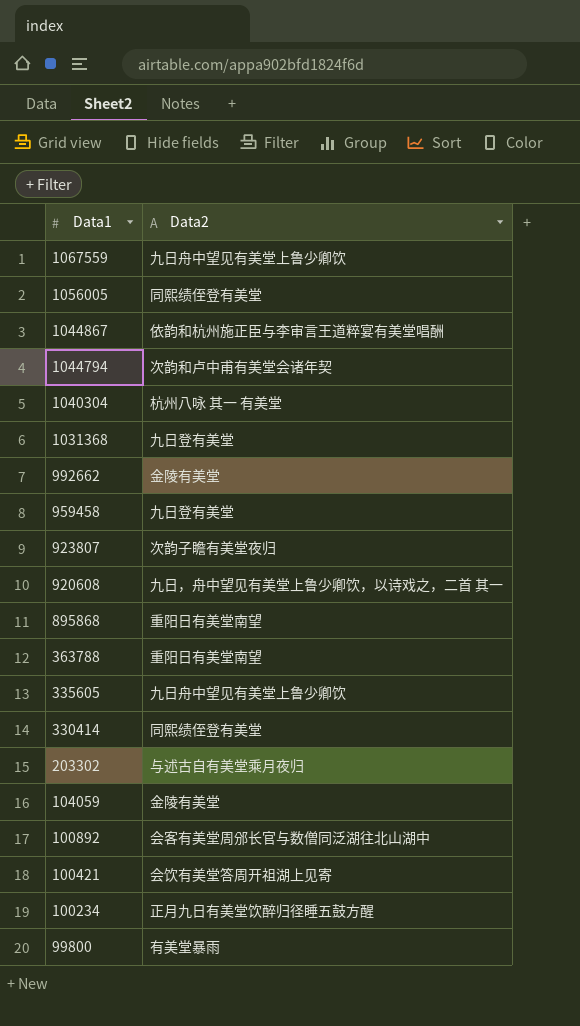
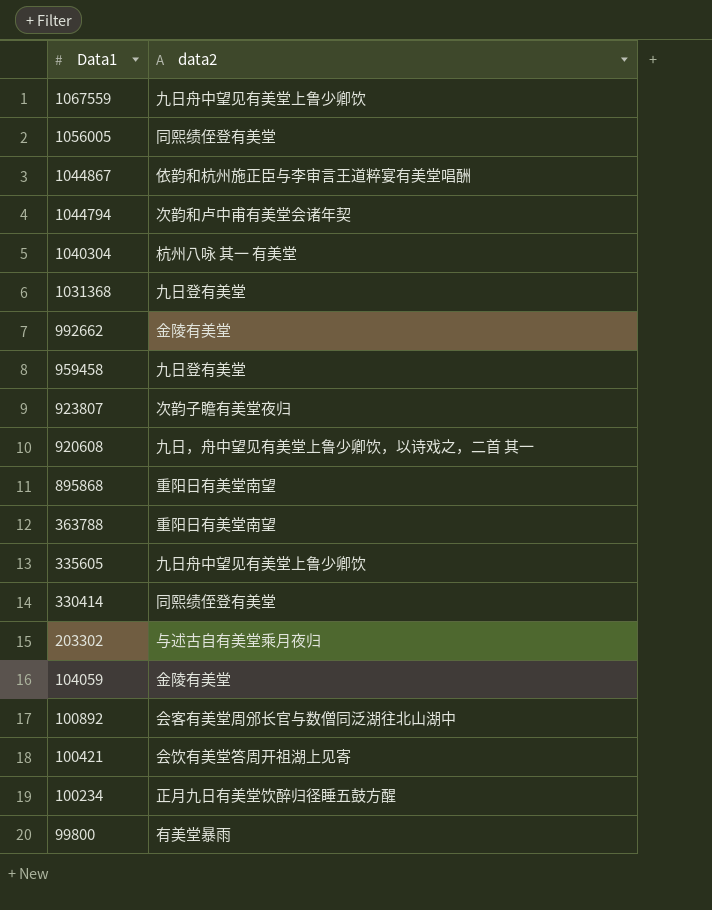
column name: Data2 -> data2

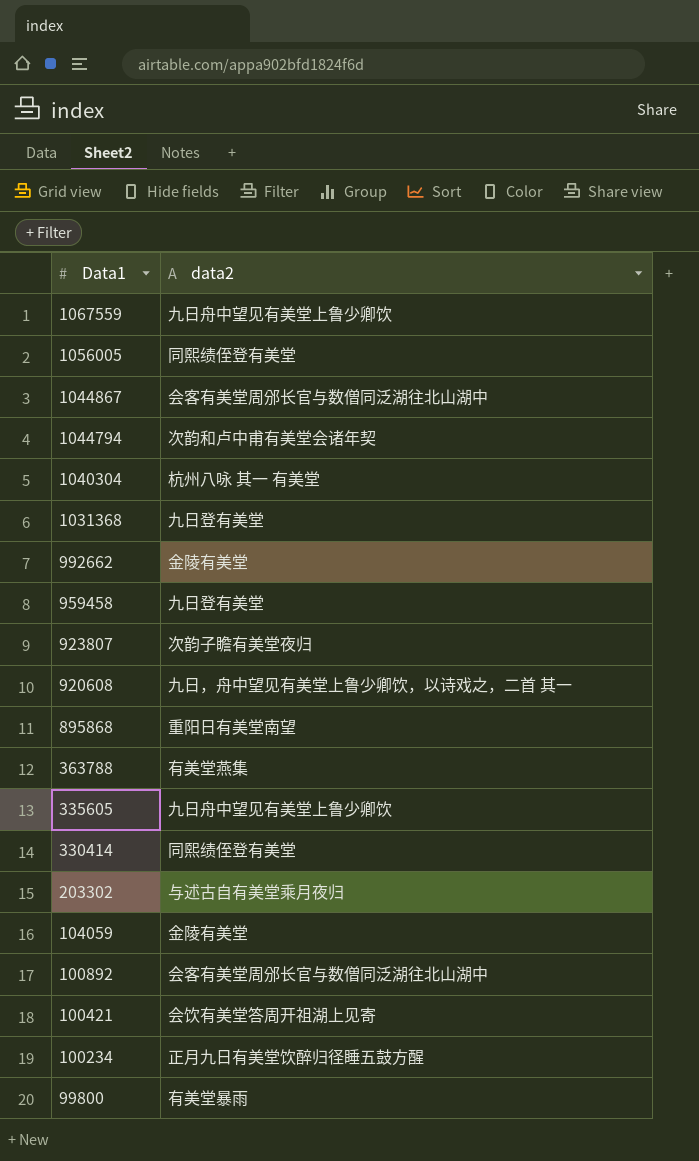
1044867 | data2: 依韵和杭州施正臣与李审言王道粹宴有美堂唱酬 -> 会客有美堂周邠长官与数僧同泛湖往北山湖中
363788 | data2: 重阳日有美堂南望 -> 有美堂燕集

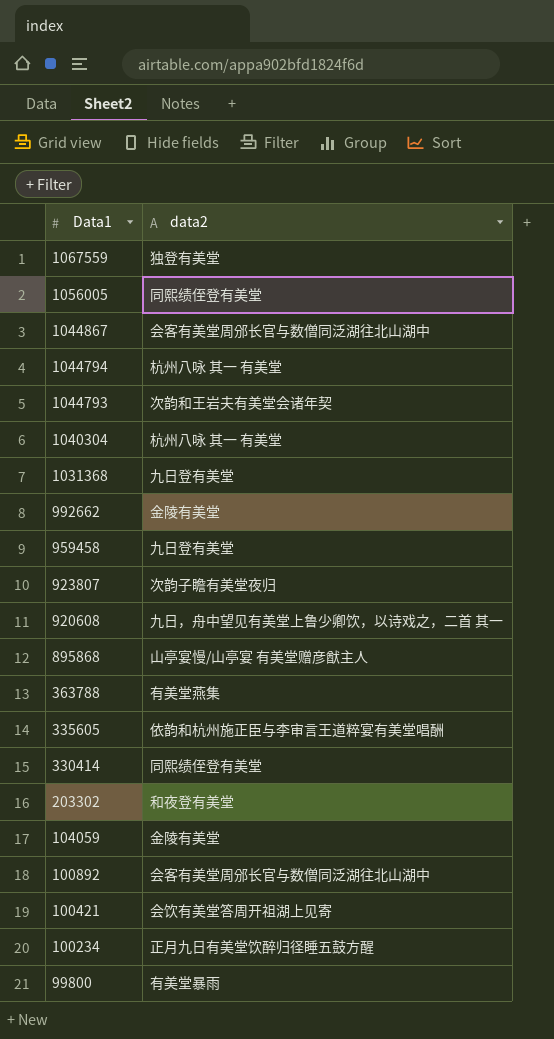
1067559 | data2: 九日舟中望见有美堂上鲁少卿饮 -> 独登有美堂
1044794 | data2: 次韵和卢中甫有美堂会诸年契 -> 杭州八咏 其一 有美堂
row 1044793: none -> 次韵和王岩夫有美堂会诸年契
895868 | data2: 重阳日有美堂南望 -> 山亭宴慢/山亭宴 有美堂赠彦猷主人
335605 | data2: 九日舟中望见有美堂上鲁少卿饮 -> 依韵和杭州施正臣与李审言王道粹宴有美堂唱酬
203302 | data2: 与述古自有美堂乘月夜归 -> 和夜登有美堂

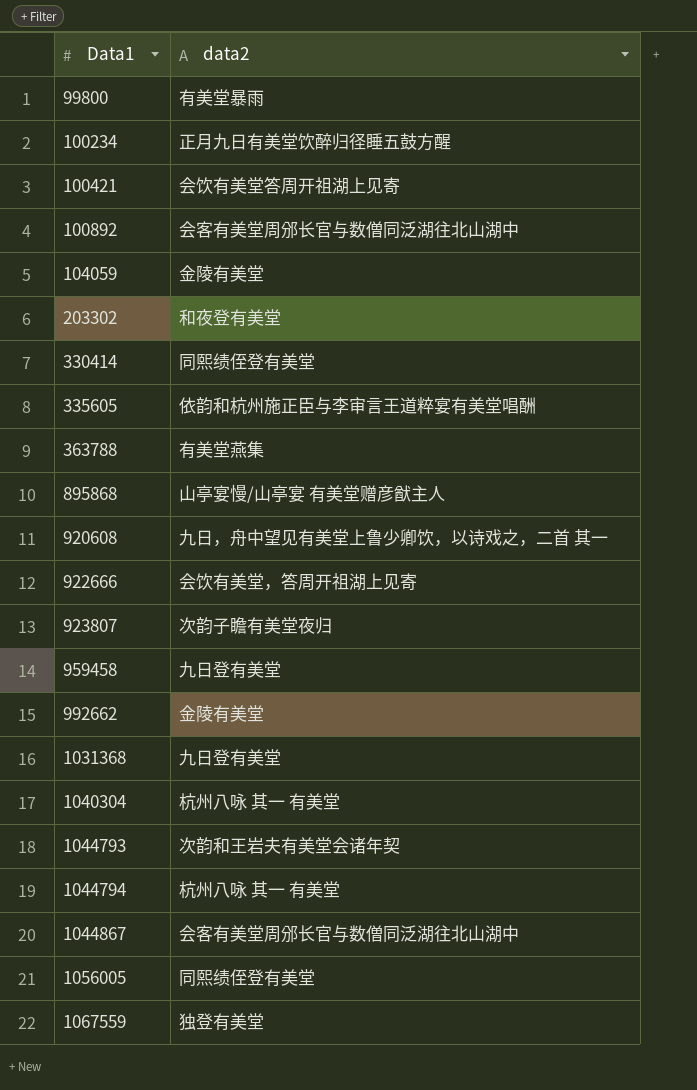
row order: Data1 descending -> Data1 ascending
row 922666: none -> 会饮有美堂，答周开祖湖上见寄

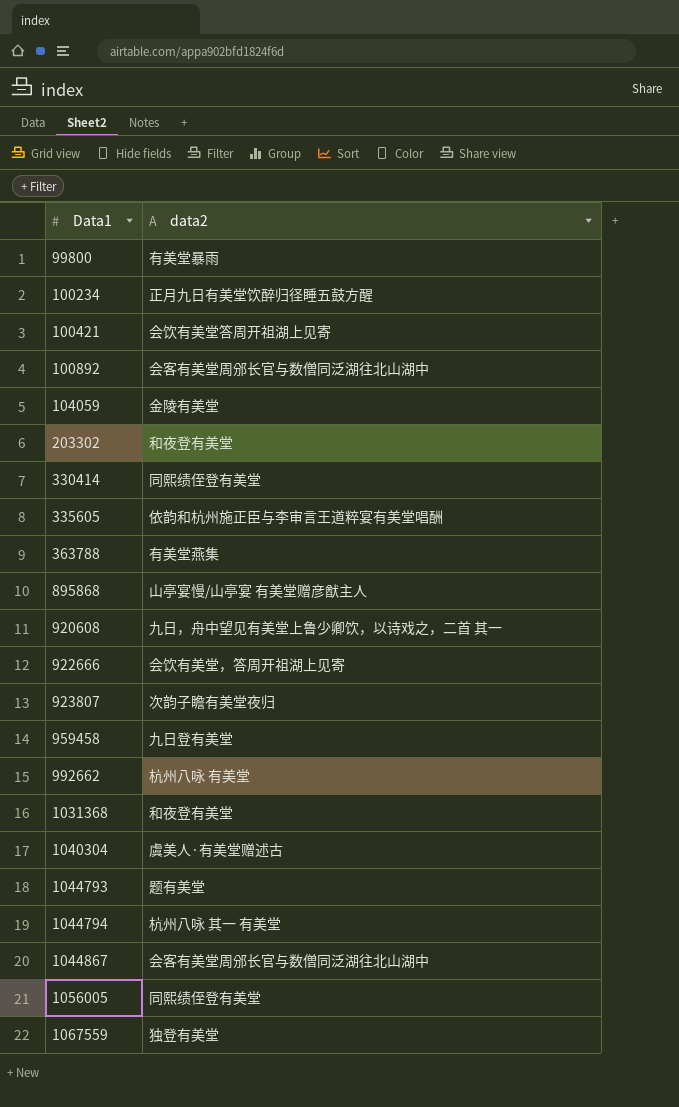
992662 | data2: 金陵有美堂 -> 杭州八咏 有美堂
1031368 | data2: 九日登有美堂 -> 和夜登有美堂
1040304 | data2: 杭州八咏 其一 有美堂 -> 虞美人·有美堂赠述古
1044793 | data2: 次韵和王岩夫有美堂会诸年契 -> 题有美堂

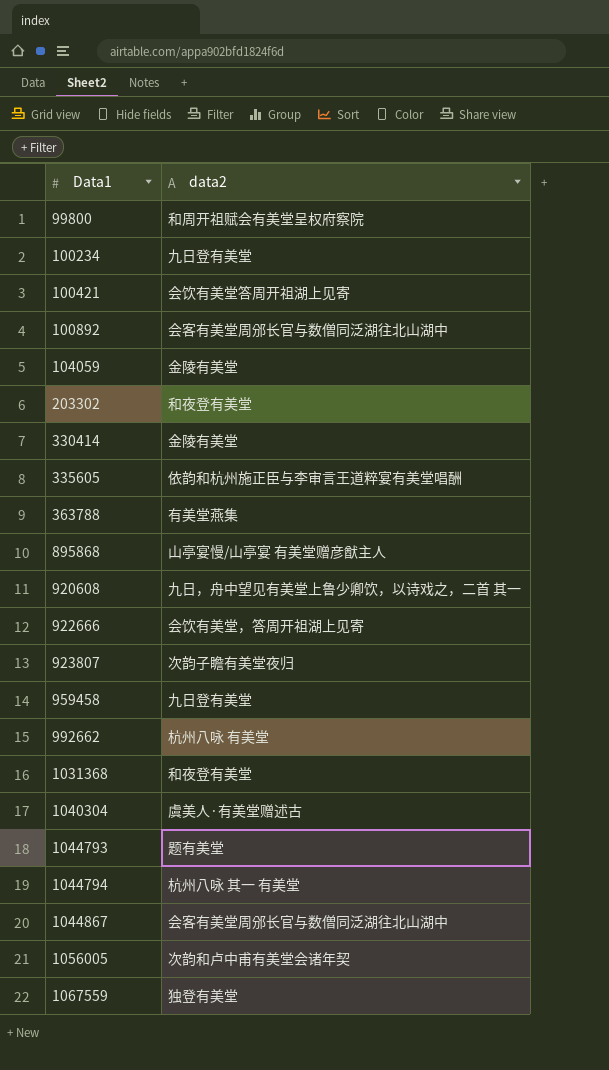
99800 | data2: 有美堂暴雨 -> 和周开祖赋会有美堂呈权府察院
100234 | data2: 正月九日有美堂饮醉归径睡五鼓方醒 -> 九日登有美堂
330414 | data2: 同熙绩侄登有美堂 -> 金陵有美堂
1056005 | data2: 同熙绩侄登有美堂 -> 次韵和卢中甫有美堂会诸年契

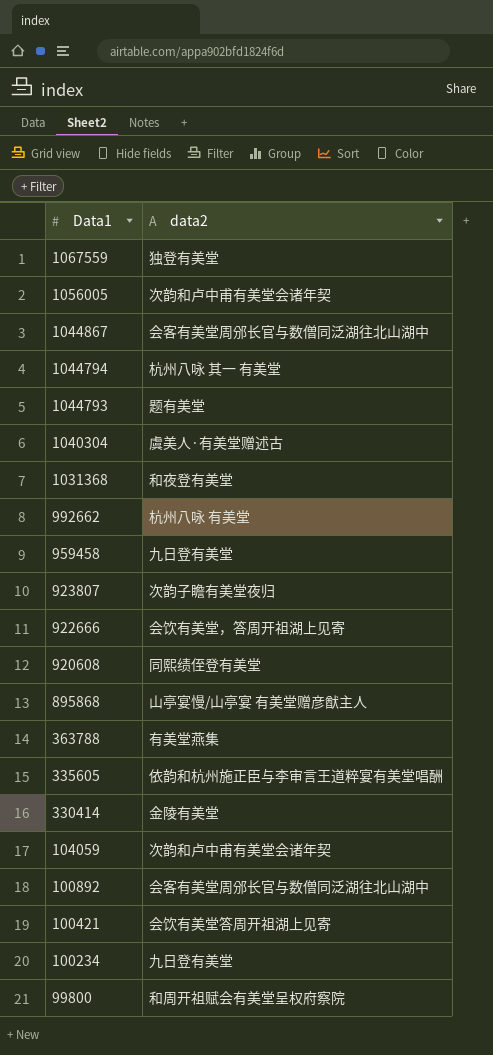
row order: Data1 ascending -> Data1 descending
row 203302: 和夜登有美堂 -> none
920608 | data2: 九日，舟中望见有美堂上鲁少卿饮，以诗戏之，二首 其一 -> 同熙绩侄登有美堂
104059 | data2: 金陵有美堂 -> 次韵和卢中甫有美堂会诸年契

